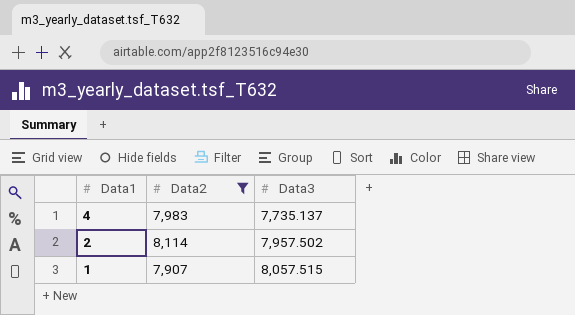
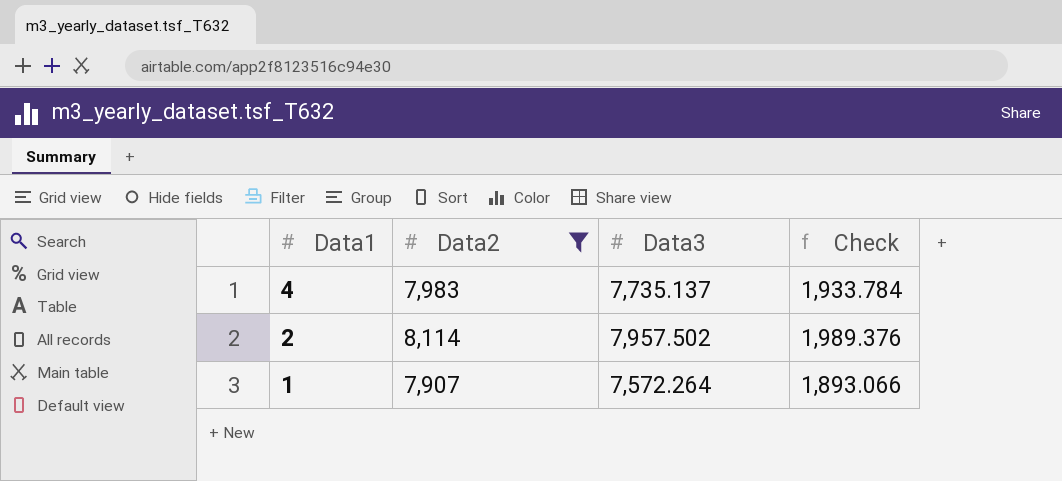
column Check | formula: none -> [Data3] * 0.25
1 | Data3: 8,057.515 -> 7,572.264

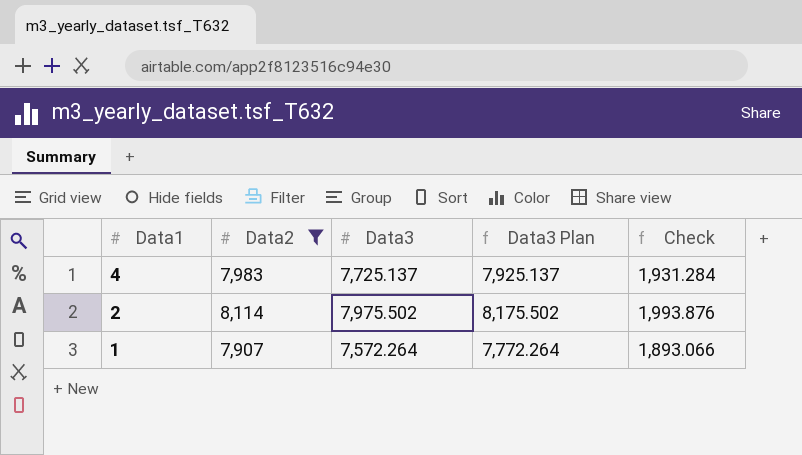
column Data3 Plan | formula: none -> [Data3] + 200
4 | Data3: 7,735.137 -> 7,725.137
4 | Check: 1,933.784 -> 1,931.284
2 | Data3: 7,957.502 -> 7,975.502
2 | Check: 1,989.376 -> 1,993.876

